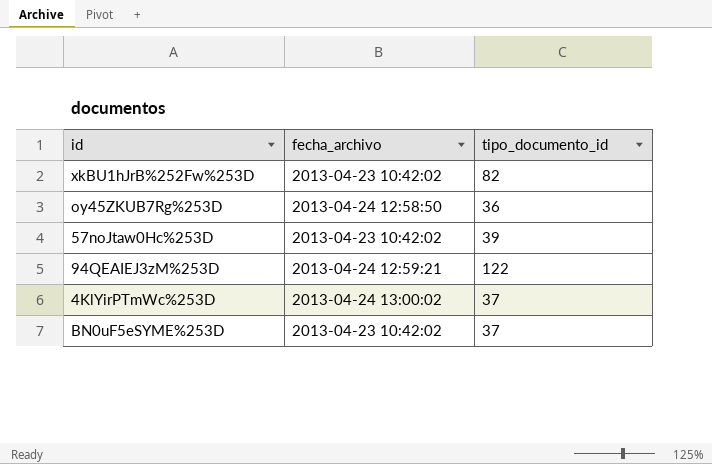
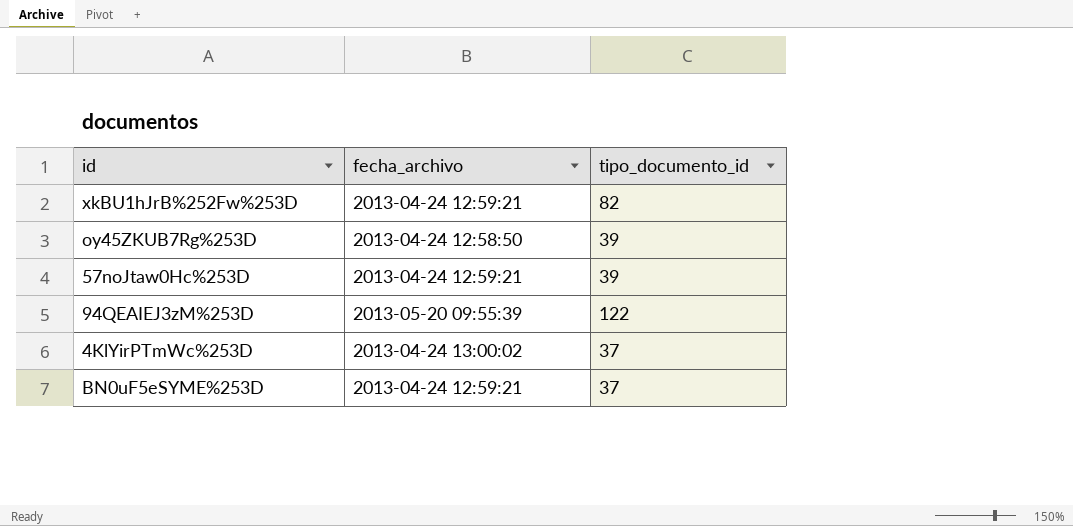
xkBU1hJrB%252Fw%253D | fecha_archivo: 2013-04-23 10:42:02 -> 2013-04-24 12:59:21
oy45ZKUB7Rg%253D | tipo_documento_id: 36 -> 39
57noJtaw0Hc%253D | fecha_archivo: 2013-04-23 10:42:02 -> 2013-04-24 12:59:21
94QEAIEJ3zM%253D | fecha_archivo: 2013-04-24 12:59:21 -> 2013-05-20 09:55:39
BN0uF5eSYME%253D | fecha_archivo: 2013-04-23 10:42:02 -> 2013-04-24 12:59:21

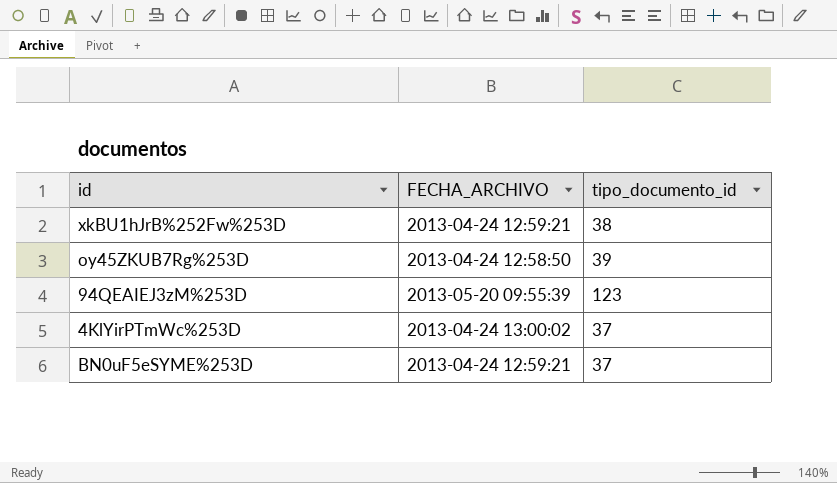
column name: fecha_archivo -> FECHA_ARCHIVO
row 57noJtaw0Hc%253D: 2013-04-24 12:59:21 | 39 -> none
xkBU1hJrB%252Fw%253D | tipo_documento_id: 82 -> 38
94QEAIEJ3zM%253D | tipo_documento_id: 122 -> 123

